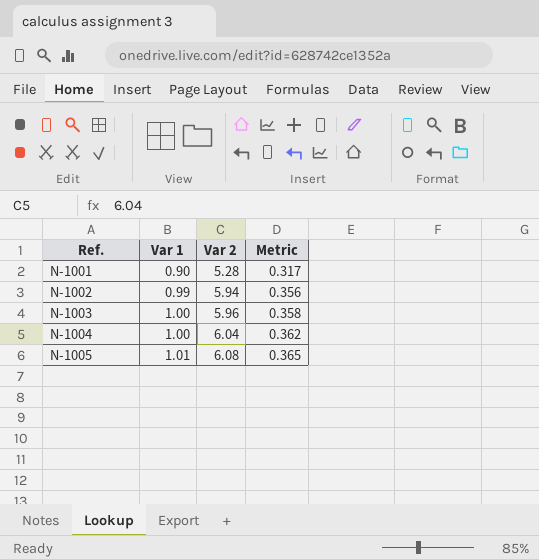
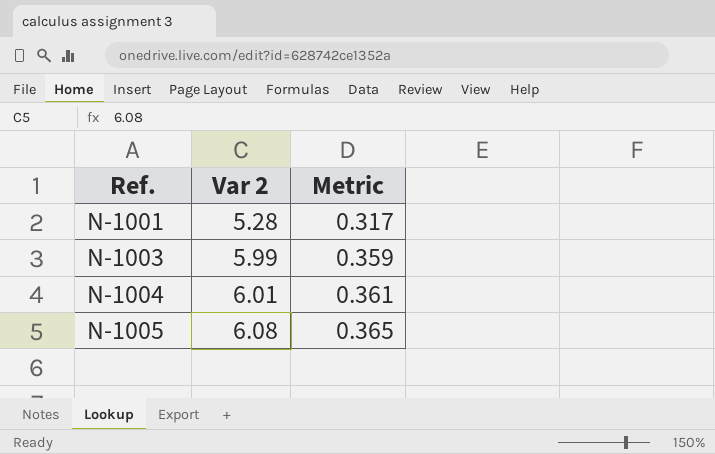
column Var 1 | position: 2 -> none
row N-1002: 0.99 | 5.94 | 0.356 -> none
N-1003 | Var 2: 5.96 -> 5.99
N-1003 | Metric: 0.358 -> 0.359
N-1004 | Var 2: 6.04 -> 6.01
N-1004 | Metric: 0.362 -> 0.361

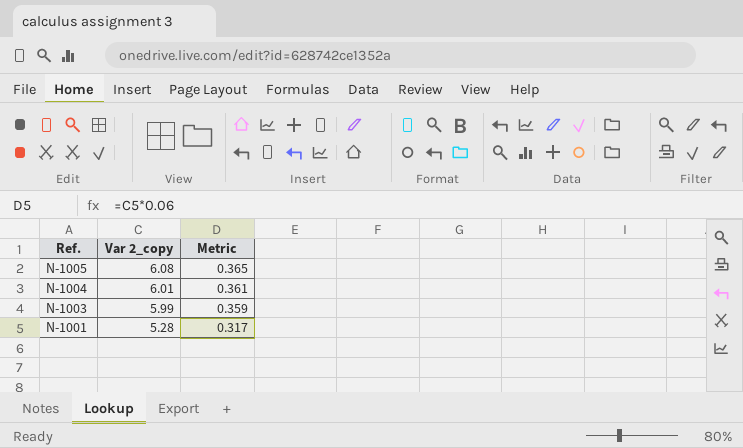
row order: Ref. ascending -> Ref. descending
column name: Var 2 -> Var 2_copy

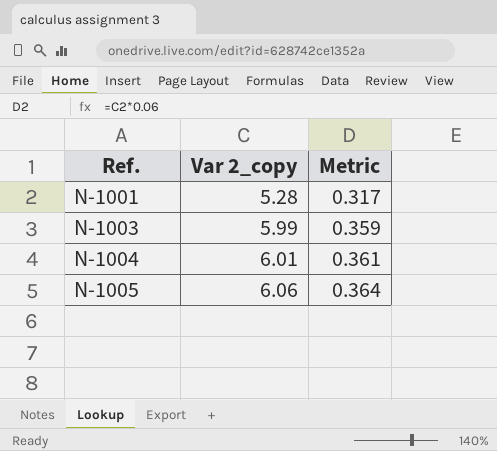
row order: Ref. descending -> Ref. ascending
N-1005 | Var 2_copy: 6.08 -> 6.06
N-1005 | Metric: 0.365 -> 0.364

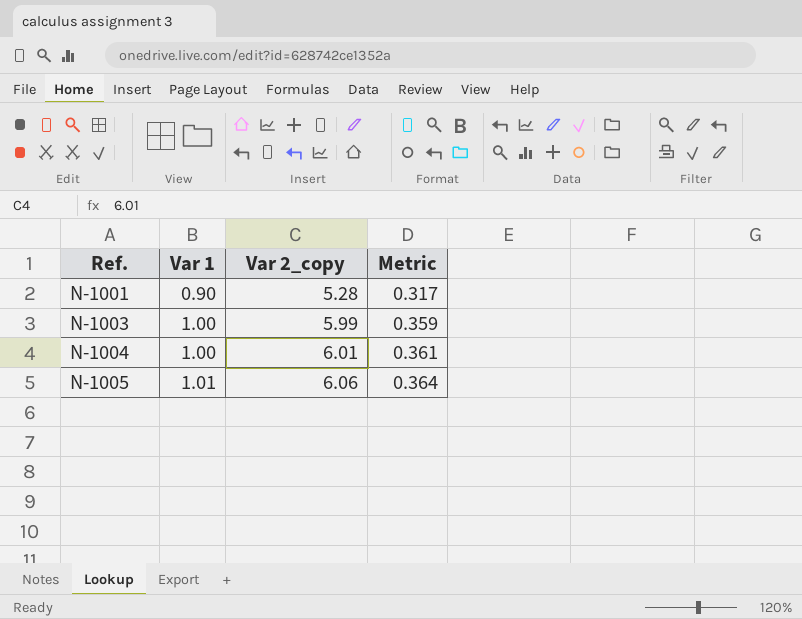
column Var 1 | position: none -> 2

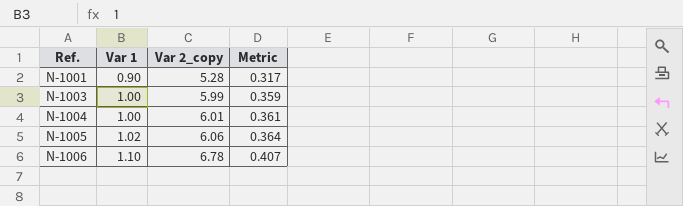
N-1005 | Var 1: 1.01 -> 1.02
row N-1006: none -> 1.10 | 6.78 | 0.407

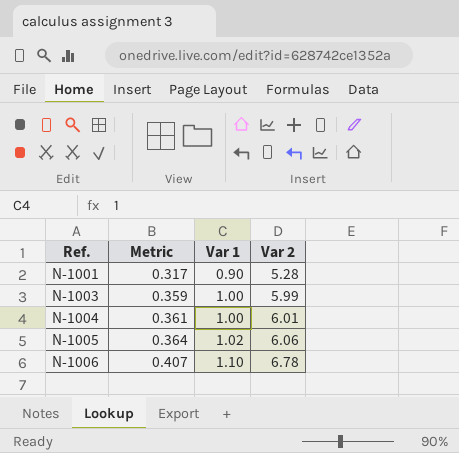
column Metric | position: 4 -> 2
column name: Var 2_copy -> Var 2

